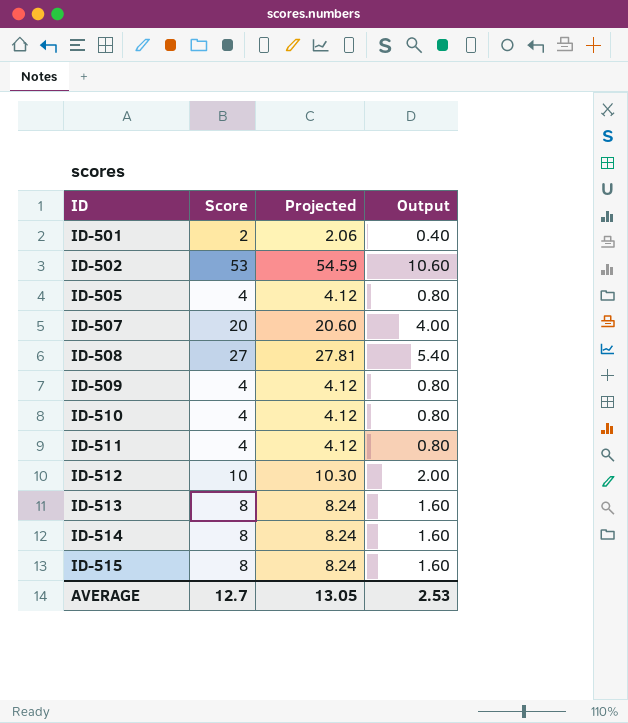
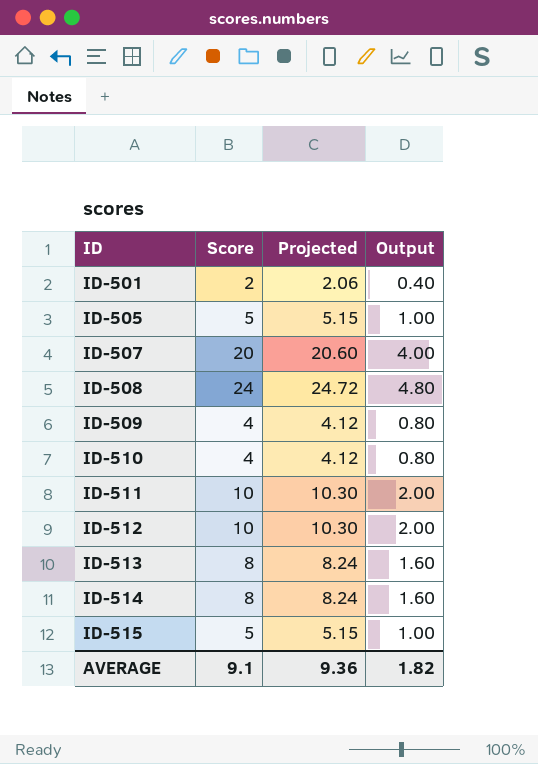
row ID-502: 53 | 54.59 | 10.60 -> none
ID-505 | Score: 4 -> 5
ID-505 | Projected: 4.12 -> 5.15
ID-505 | Output: 0.80 -> 1.00
ID-508 | Score: 27 -> 24
ID-508 | Projected: 27.81 -> 24.72
ID-508 | Output: 5.40 -> 4.80
ID-511 | Score: 4 -> 10
ID-511 | Projected: 4.12 -> 10.30
ID-511 | Output: 0.80 -> 2.00
ID-515 | Score: 8 -> 5
ID-515 | Projected: 8.24 -> 5.15
ID-515 | Output: 1.60 -> 1.00
AVERAGE | Score: 12.7 -> 9.1
AVERAGE | Projected: 13.05 -> 9.36
AVERAGE | Output: 2.53 -> 1.82

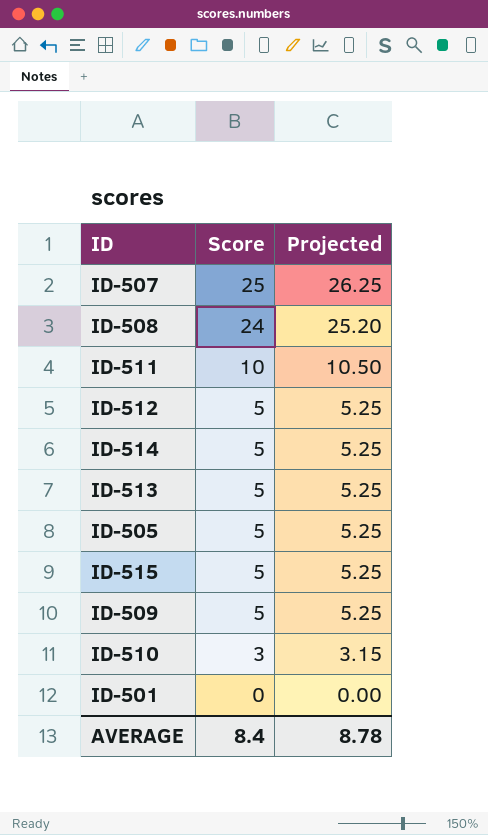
row order: ID ascending -> Score descending
column Output | formula: [Score] * 0.2 -> none
column Projected | formula: [Score] * 1.03 -> [Score] * 1.05
ID-507 | Score: 20 -> 25
ID-512 | Score: 10 -> 5
ID-514 | Score: 8 -> 5
ID-513 | Score: 8 -> 5
ID-509 | Score: 4 -> 5
ID-510 | Score: 4 -> 3
ID-501 | Score: 2 -> 0
AVERAGE | Score: 9.1 -> 8.4
AVERAGE | Projected: 9.36 -> 8.78

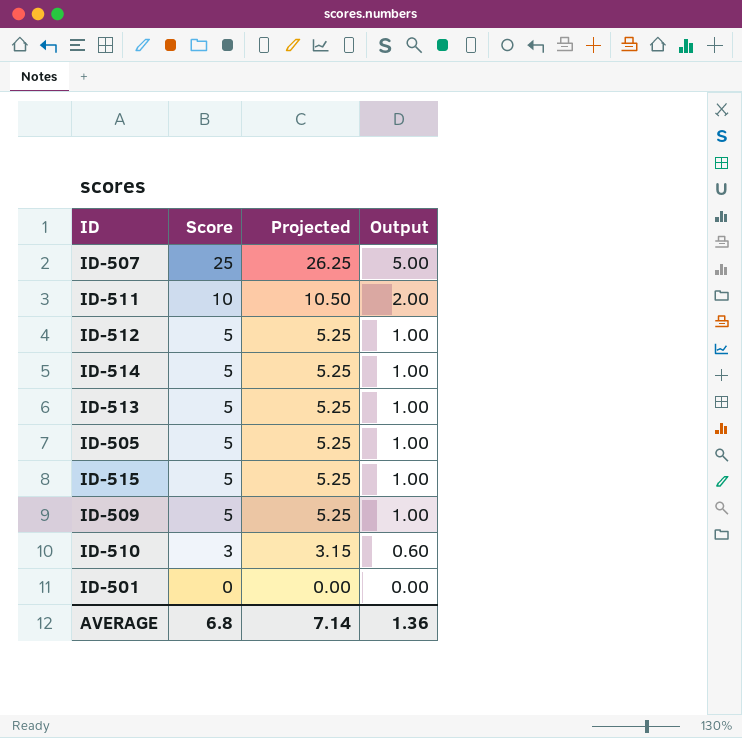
column Output | formula: none -> [Score] * 0.2
row ID-508: 24 | 25.20 -> none
AVERAGE | Score: 8.4 -> 6.8
AVERAGE | Projected: 8.78 -> 7.14

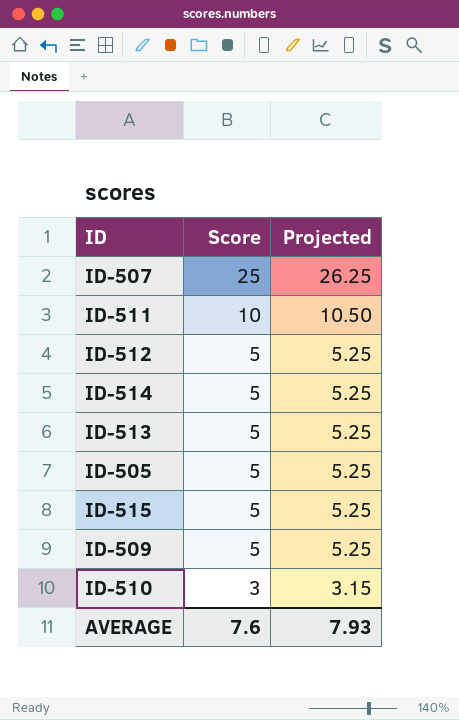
column Output | formula: [Score] * 0.2 -> none
row ID-501: 0 | 0.00 | 0.00 -> none
AVERAGE | Score: 6.8 -> 7.6
AVERAGE | Projected: 7.14 -> 7.93

